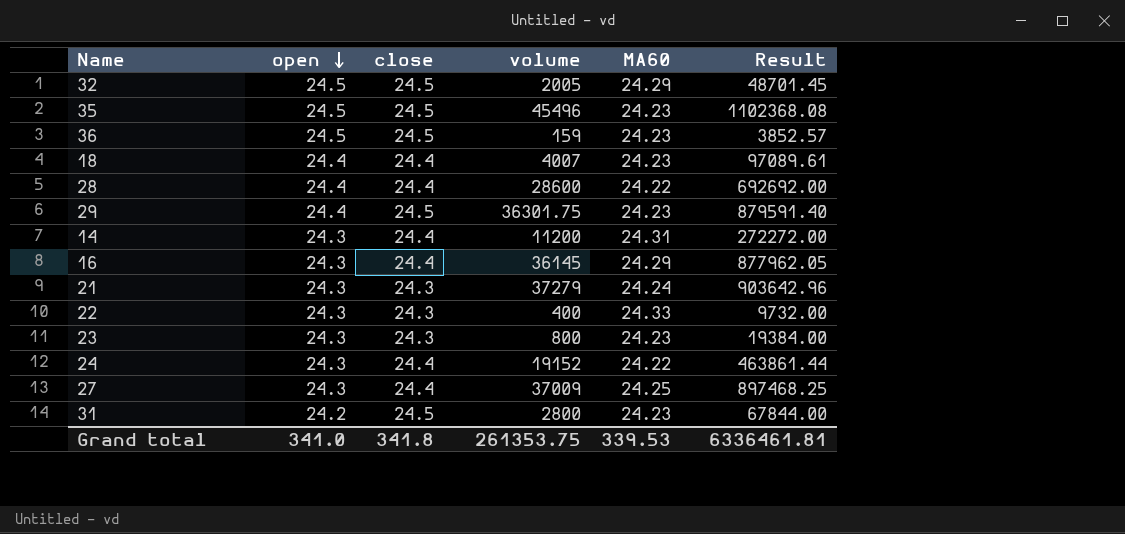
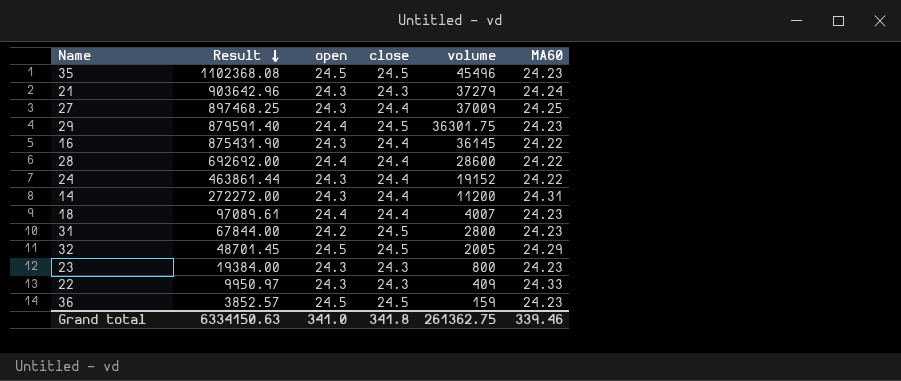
row order: open descending -> Result descending
column Result | position: 6 -> 2
16 | Result: 877962.05 -> 875431.90
16 | MA60: 24.29 -> 24.22
22 | Result: 9732.00 -> 9950.97
22 | volume: 400 -> 409
Grand total | Result: 6336461.81 -> 6334150.63
Grand total | volume: 261353.75 -> 261362.75
Grand total | MA60: 339.53 -> 339.46

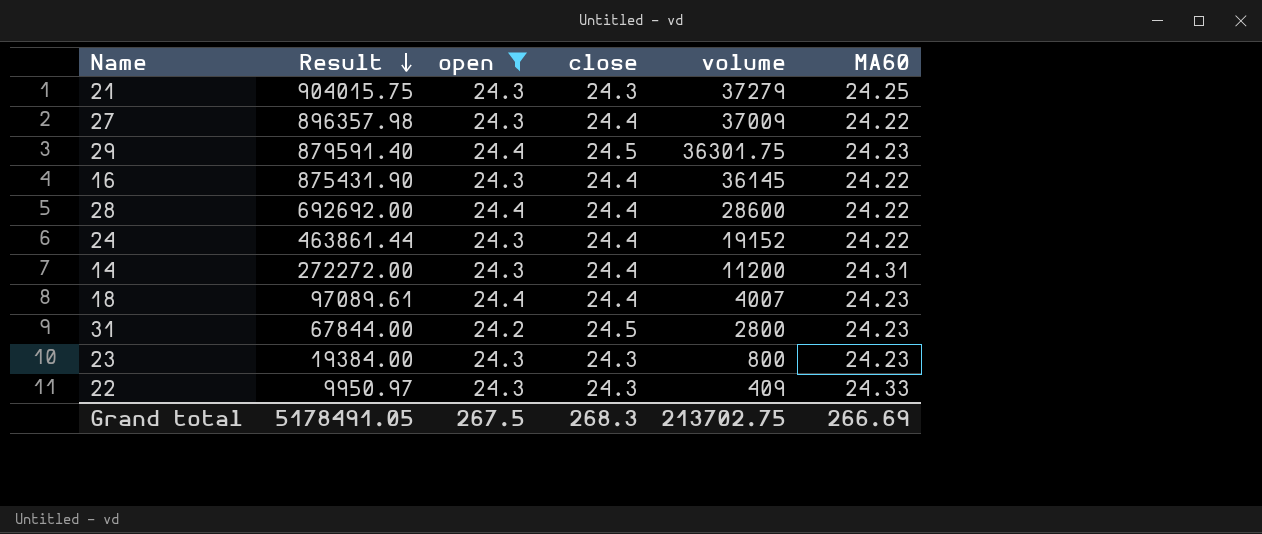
filter: none -> open != 24.5
21 | Result: 903642.96 -> 904015.75
21 | MA60: 24.24 -> 24.25
27 | Result: 897468.25 -> 896357.98
27 | MA60: 24.25 -> 24.22
Grand total | Result: 6334150.63 -> 5178491.05
Grand total | open: 341.0 -> 267.5
Grand total | close: 341.8 -> 268.3
Grand total | volume: 261362.75 -> 213702.75
Grand total | MA60: 339.46 -> 266.69

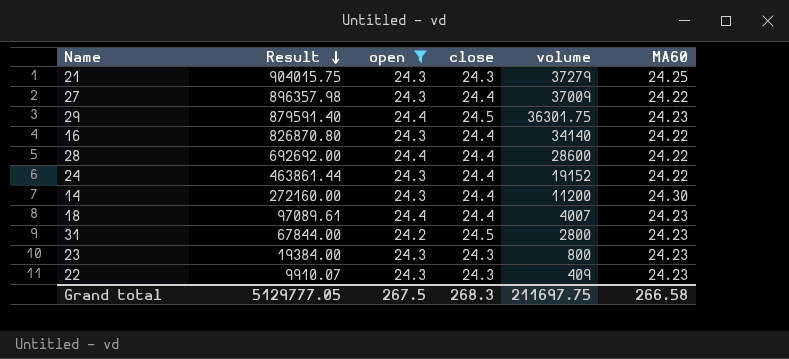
16 | Result: 875431.90 -> 826870.80
16 | volume: 36145 -> 34140
14 | Result: 272272.00 -> 272160.00
14 | MA60: 24.31 -> 24.30
22 | Result: 9950.97 -> 9910.07
22 | MA60: 24.33 -> 24.23
Grand total | Result: 5178491.05 -> 5129777.05
Grand total | volume: 213702.75 -> 211697.75
Grand total | MA60: 266.69 -> 266.58

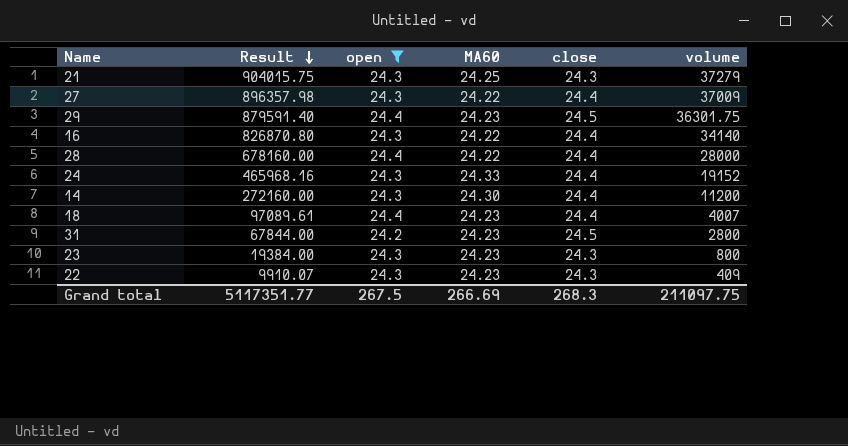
column MA60 | position: 6 -> 4
28 | Result: 692692.00 -> 678160.00
28 | volume: 28600 -> 28000
24 | Result: 463861.44 -> 465968.16
24 | MA60: 24.22 -> 24.33
Grand total | Result: 5129777.05 -> 5117351.77
Grand total | MA60: 266.58 -> 266.69
Grand total | volume: 211697.75 -> 211097.75

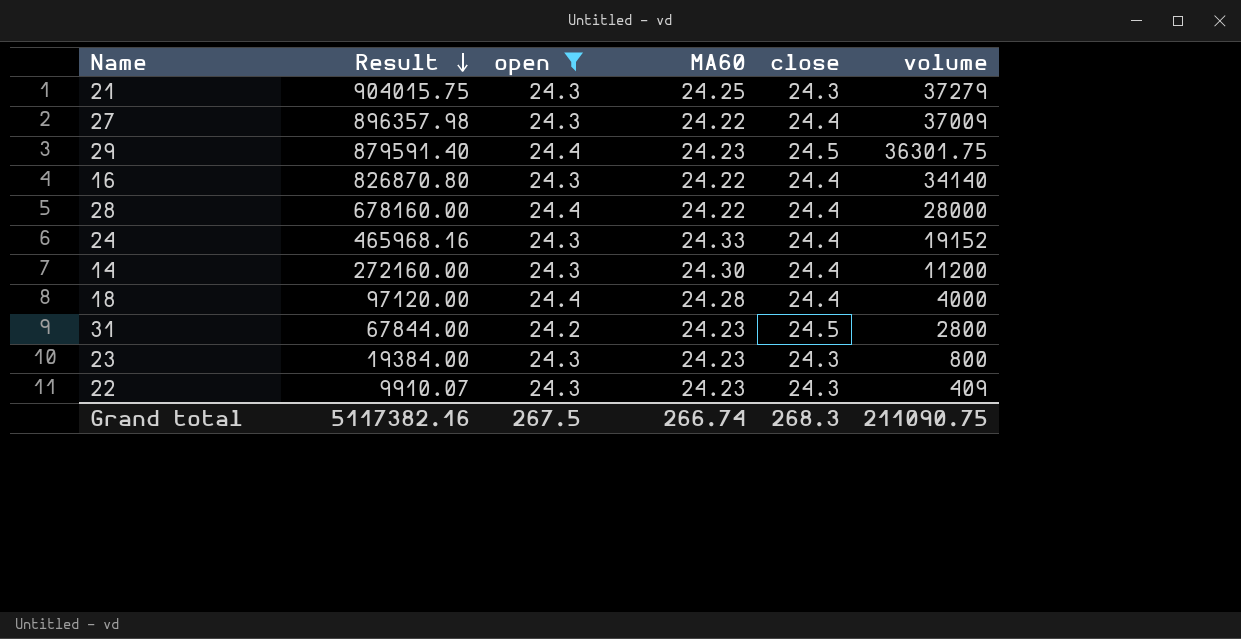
18 | Result: 97089.61 -> 97120.00
18 | MA60: 24.23 -> 24.28
18 | volume: 4007 -> 4000
Grand total | Result: 5117351.77 -> 5117382.16
Grand total | MA60: 266.69 -> 266.74
Grand total | volume: 211097.75 -> 211090.75

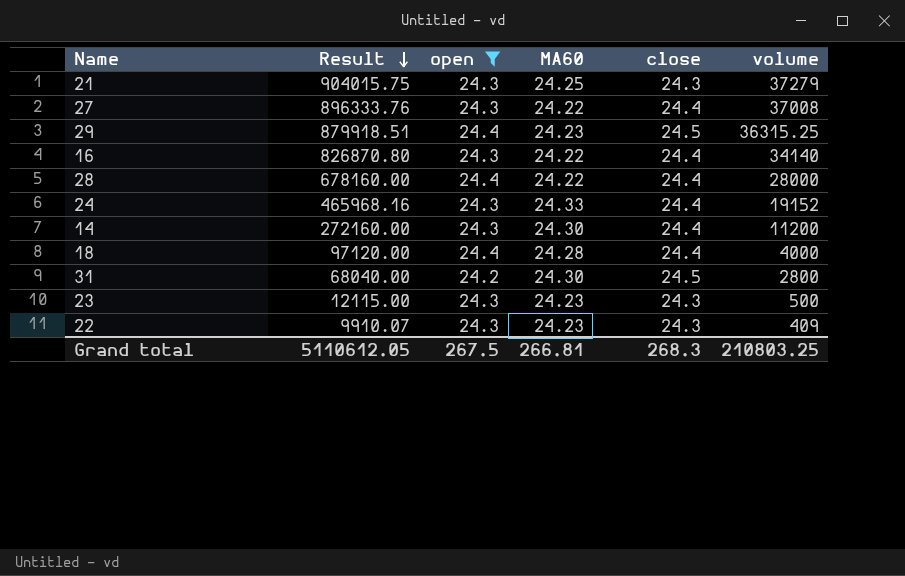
27 | Result: 896357.98 -> 896333.76
27 | volume: 37009 -> 37008
29 | Result: 879591.40 -> 879918.51
29 | volume: 36301.75 -> 36315.25
31 | Result: 67844.00 -> 68040.00
31 | MA60: 24.23 -> 24.30
23 | Result: 19384.00 -> 12115.00
23 | volume: 800 -> 500
Grand total | Result: 5117382.16 -> 5110612.05
Grand total | MA60: 266.74 -> 266.81
Grand total | volume: 211090.75 -> 210803.25

